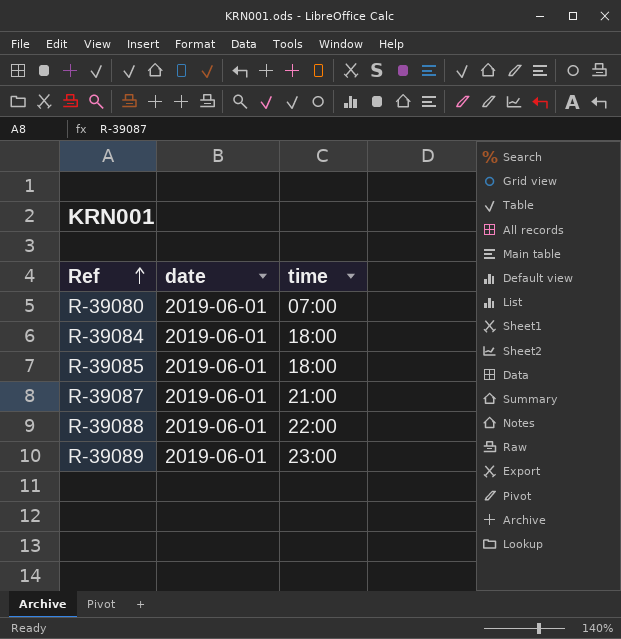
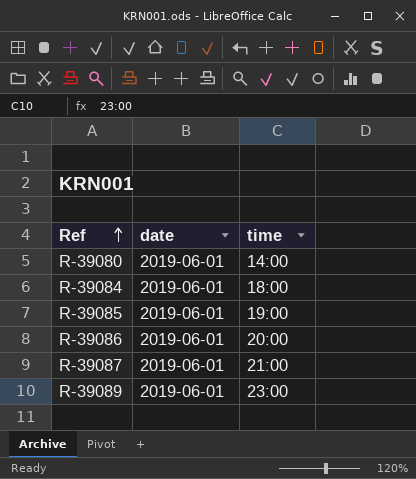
row R-39088: 2019-06-01 | 22:00 -> none
R-39080 | time: 07:00 -> 14:00
R-39085 | time: 18:00 -> 19:00
row R-39086: none -> 2019-06-01 | 20:00

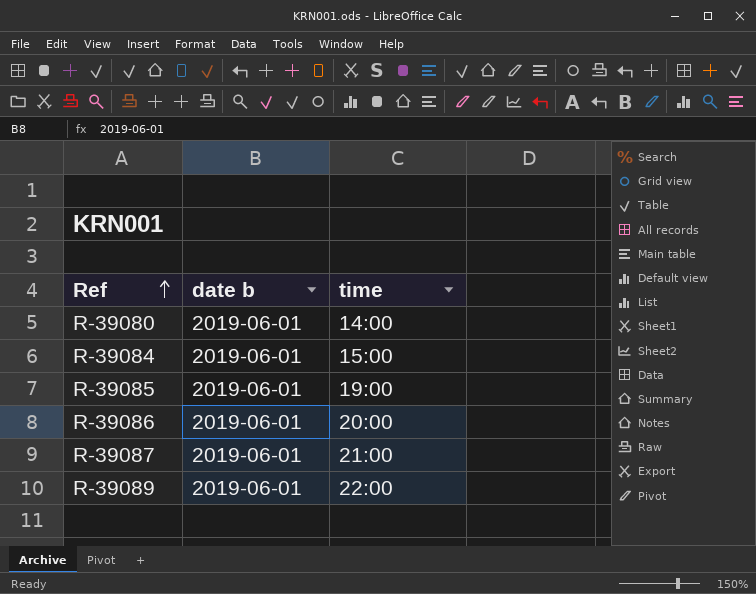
column name: date -> date b
R-39084 | time: 18:00 -> 15:00
R-39089 | time: 23:00 -> 22:00

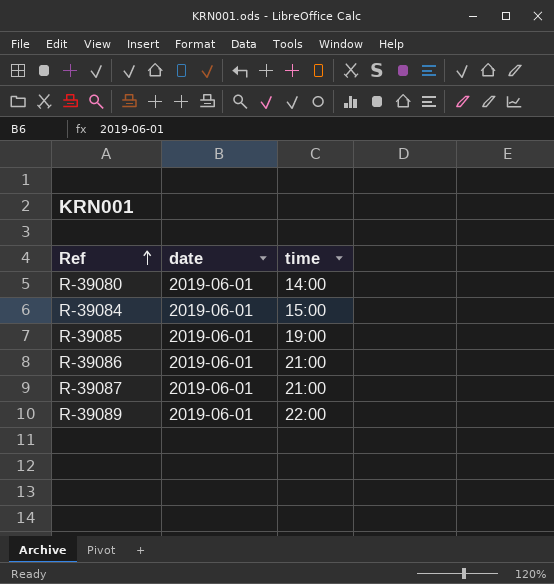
column name: date b -> date
R-39086 | time: 20:00 -> 21:00

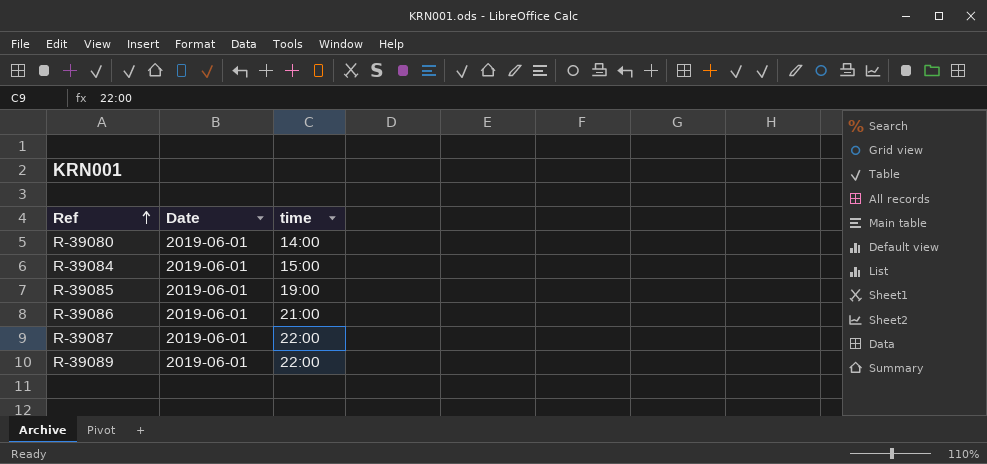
column name: date -> Date
R-39087 | time: 21:00 -> 22:00

